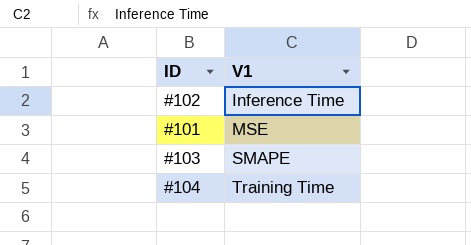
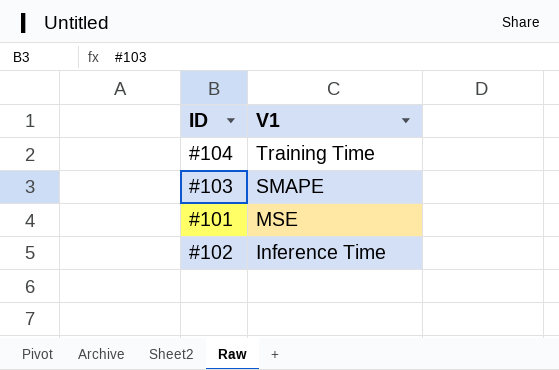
row order: V1 ascending -> V1 descending

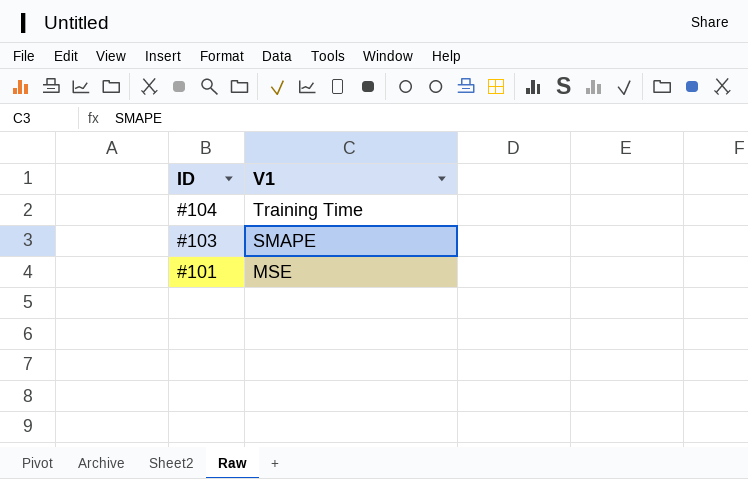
row #102: Inference Time -> none

